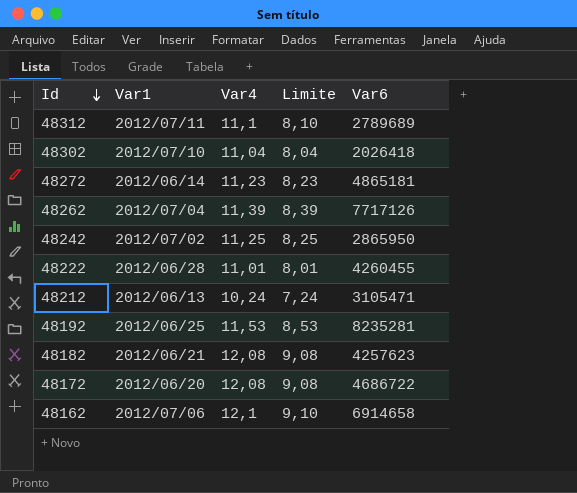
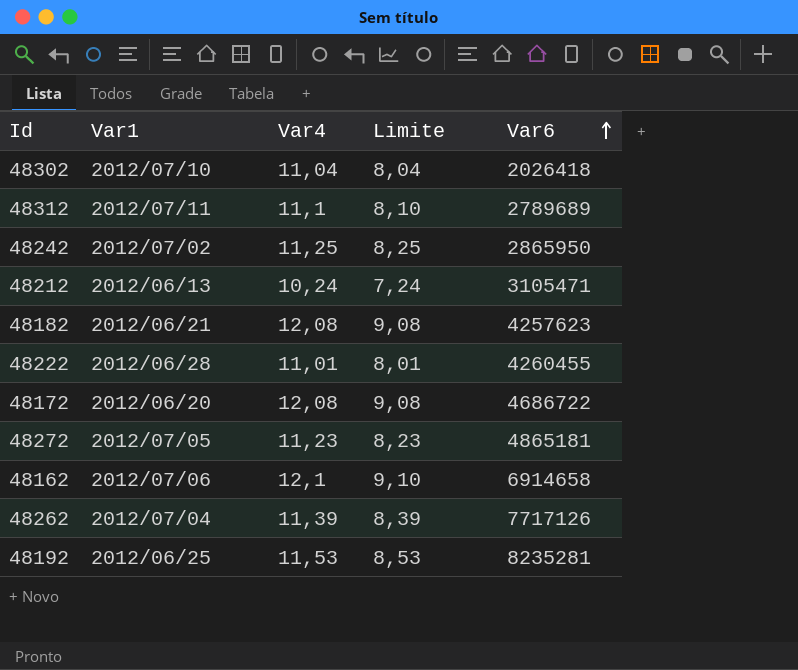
row order: Id descending -> Var6 ascending
48272 | Var1: 2012/06/14 -> 2012/07/05

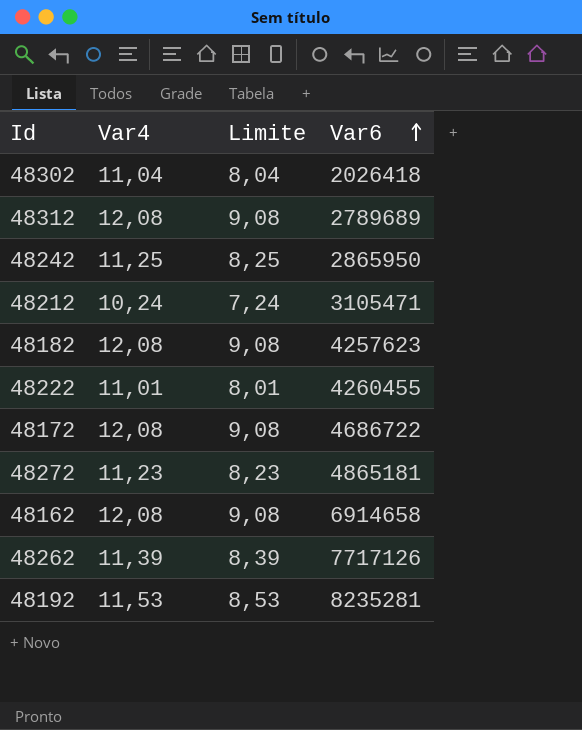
column Var1 | position: 2 -> none
48312 | Var4: 11,1 -> 12,08
48312 | Limite: 8,10 -> 9,08
48162 | Var4: 12,1 -> 12,08
48162 | Limite: 9,10 -> 9,08

